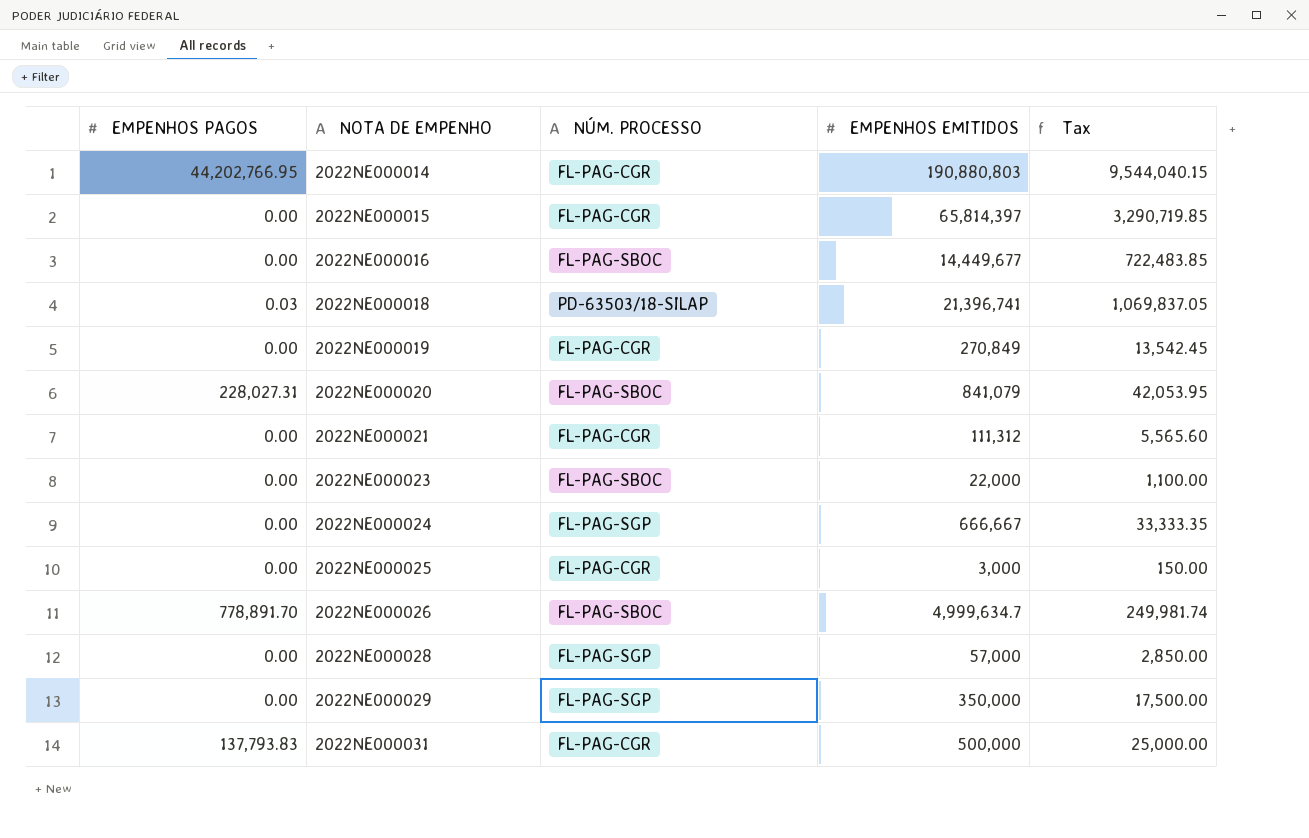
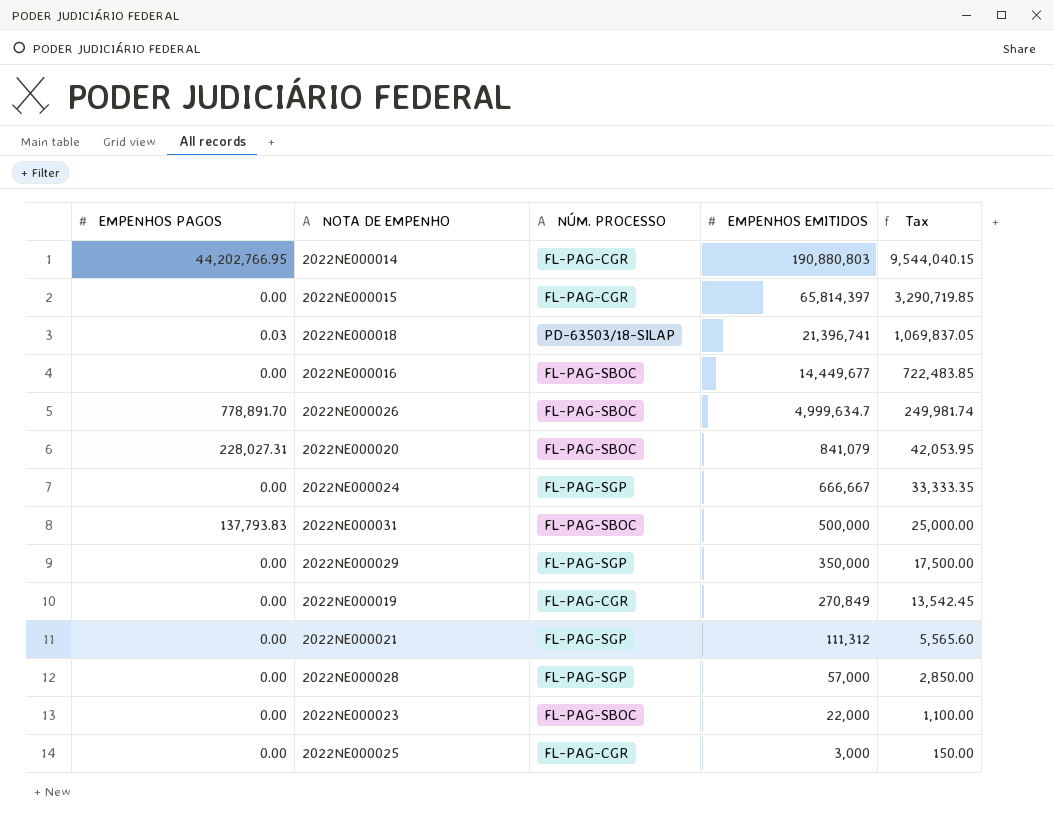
row order: NOTA DE EMPENHO ascending -> EMPENHOS EMITIDOS descending
2022NE000031 | NÚM. PROCESSO: FL-PAG-CGR -> FL-PAG-SBOC
2022NE000021 | NÚM. PROCESSO: FL-PAG-CGR -> FL-PAG-SGP

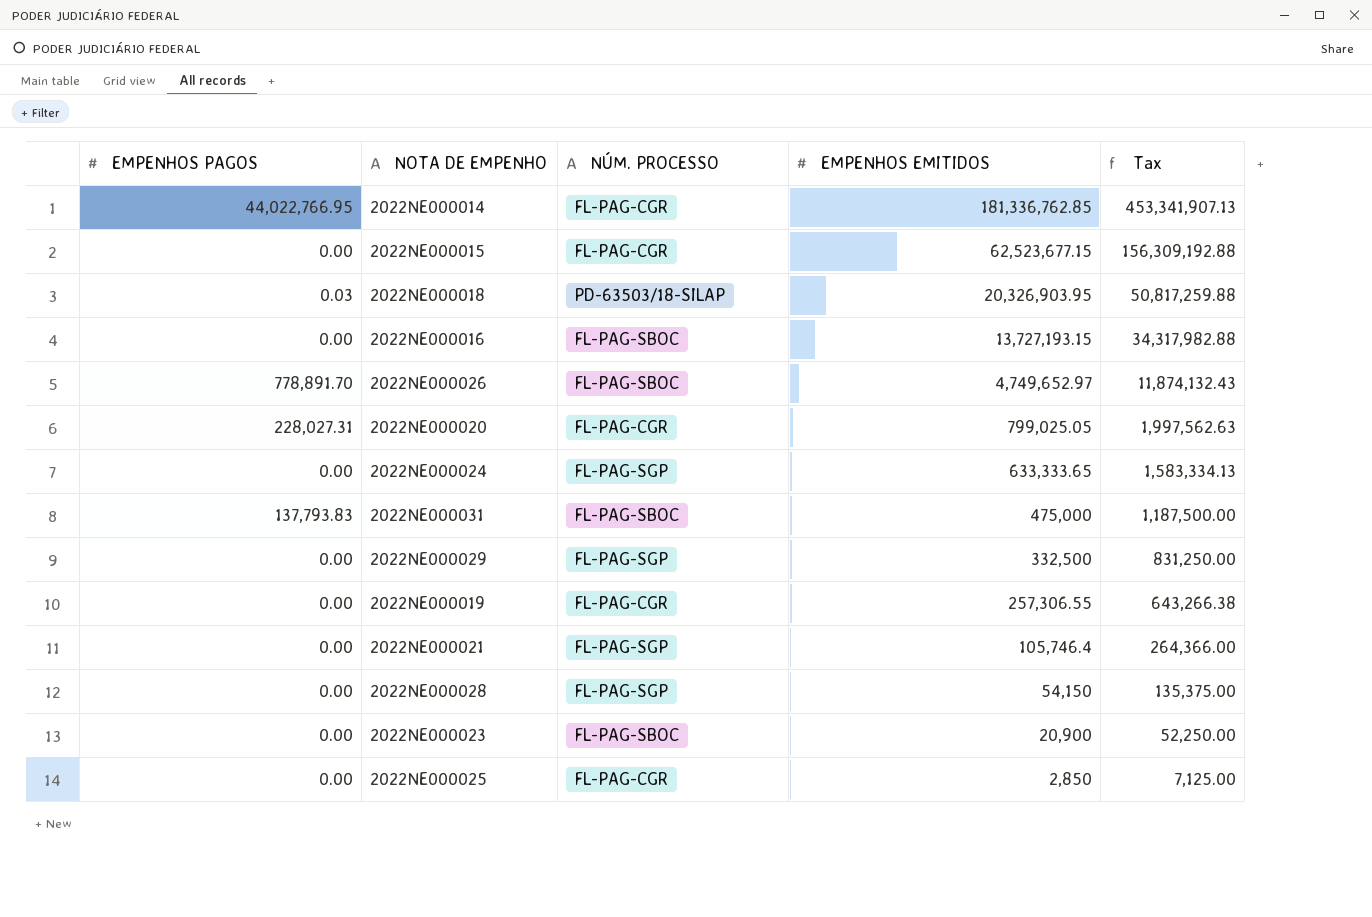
column Tax | formula: [EMPENHOS EMITIDOS] * 0.05 -> [EMPENHOS EMITIDOS] * 2.5
2022NE000014 | EMPENHOS PAGOS: 44,202,766.95 -> 44,022,766.95
2022NE000014 | EMPENHOS EMITIDOS: 190,880,803 -> 181,336,762.85
2022NE000015 | EMPENHOS EMITIDOS: 65,814,397 -> 62,523,677.15
2022NE000018 | EMPENHOS EMITIDOS: 21,396,741 -> 20,326,903.95
2022NE000016 | EMPENHOS EMITIDOS: 14,449,677 -> 13,727,193.15
2022NE000026 | EMPENHOS EMITIDOS: 4,999,634.7 -> 4,749,652.97
2022NE000020 | NÚM. PROCESSO: FL-PAG-SBOC -> FL-PAG-CGR
2022NE000020 | EMPENHOS EMITIDOS: 841,079 -> 799,025.05
2022NE000024 | EMPENHOS EMITIDOS: 666,667 -> 633,333.65
2022NE000031 | EMPENHOS EMITIDOS: 500,000 -> 475,000
2022NE000029 | EMPENHOS EMITIDOS: 350,000 -> 332,500
2022NE000019 | EMPENHOS EMITIDOS: 270,849 -> 257,306.55
2022NE000021 | EMPENHOS EMITIDOS: 111,312 -> 105,746.4
2022NE000028 | EMPENHOS EMITIDOS: 57,000 -> 54,150
2022NE000023 | EMPENHOS EMITIDOS: 22,000 -> 20,900
2022NE000025 | EMPENHOS EMITIDOS: 3,000 -> 2,850

